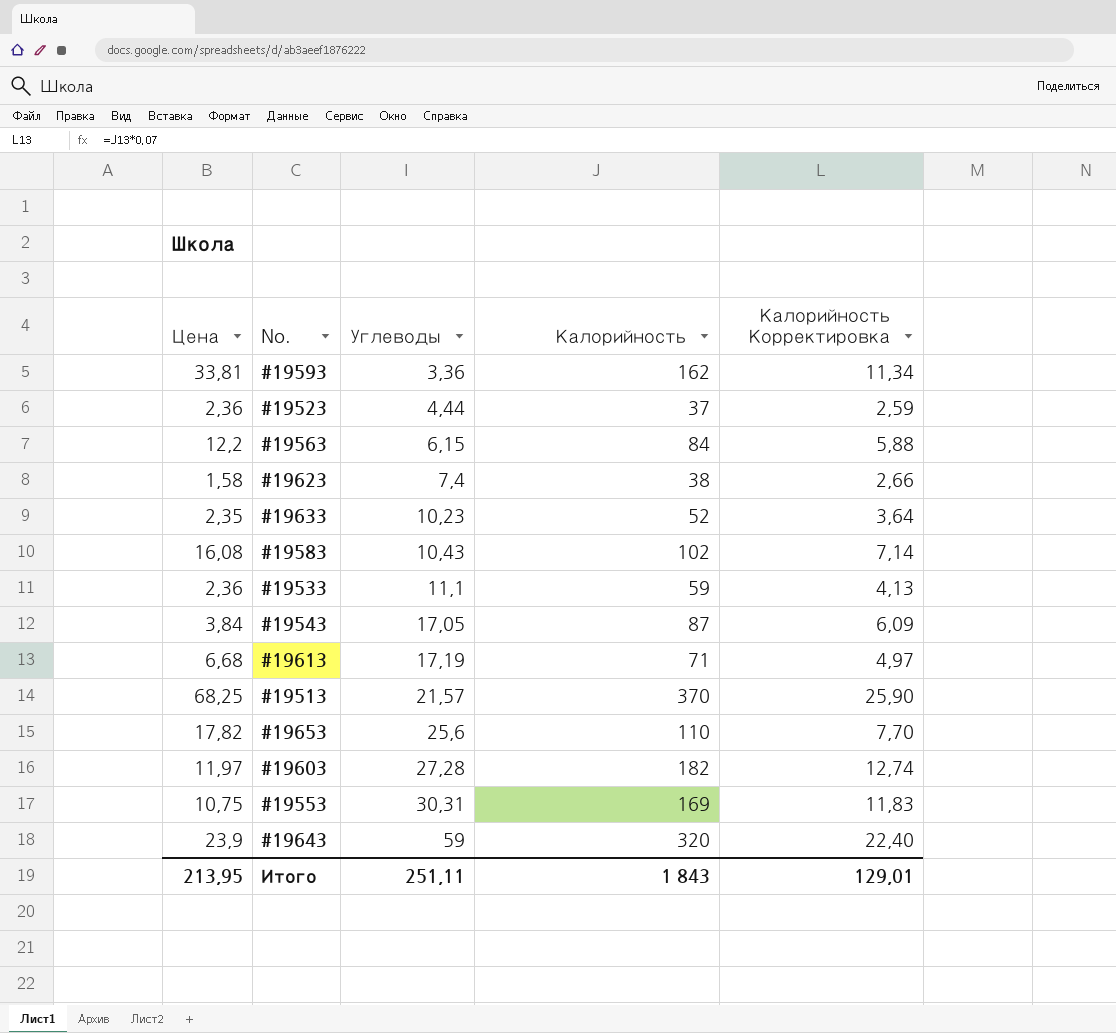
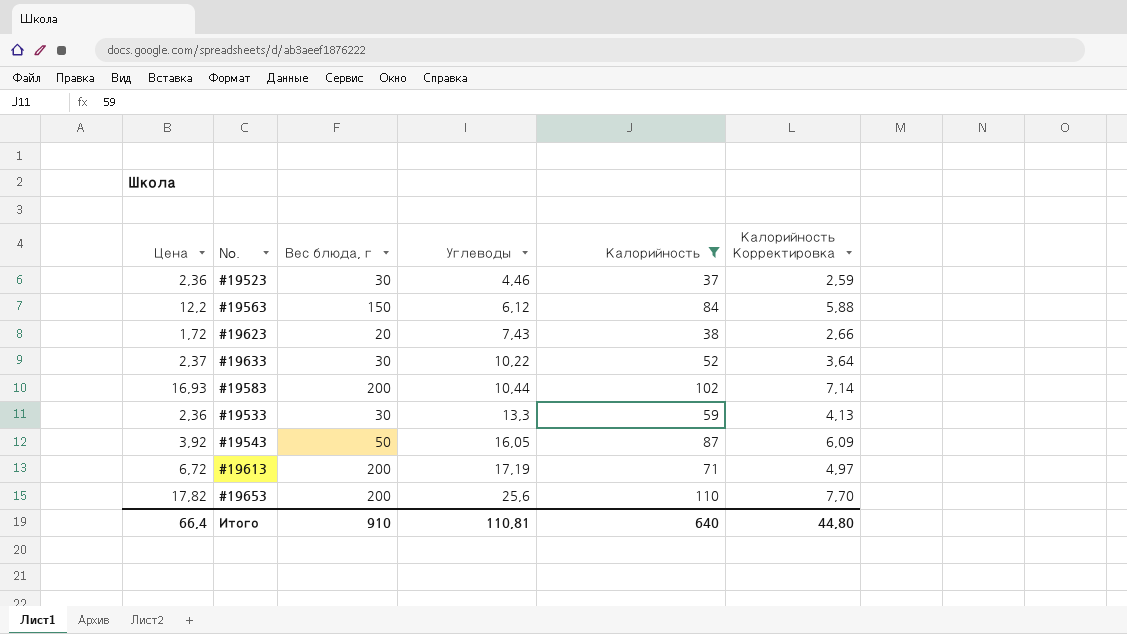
filter: none -> Калорийность <= 110
column Вес блюда, г | position: none -> 3
#19523 | Углеводы: 4,44 -> 4,46
#19563 | Углеводы: 6,15 -> 6,12
#19623 | Цена: 1,58 -> 1,72
#19623 | Углеводы: 7,4 -> 7,43
#19633 | Цена: 2,35 -> 2,37
#19633 | Углеводы: 10,23 -> 10,22
#19583 | Цена: 16,08 -> 16,93
#19583 | Углеводы: 10,43 -> 10,44
#19533 | Углеводы: 11,1 -> 13,3
#19543 | Цена: 3,84 -> 3,92
#19543 | Углеводы: 17,05 -> 16,05
#19613 | Цена: 6,68 -> 6,72
Итого | Цена: 213,95 -> 66,4
Итого | Углеводы: 251,11 -> 110,81
Итого | Калорийность: 1 843 -> 640
Итого | Калорийность Корректировка: 129,01 -> 44,80

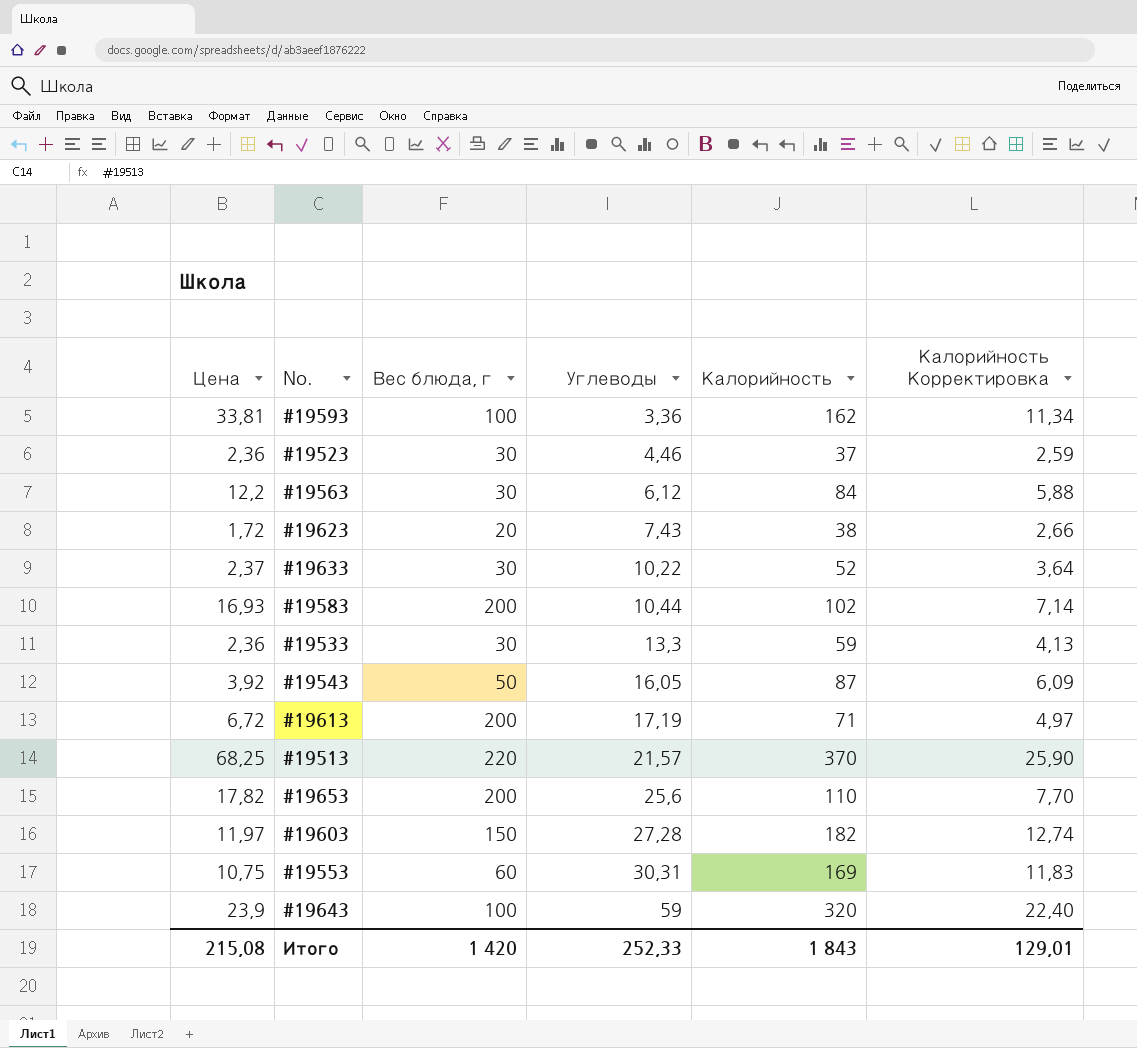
filter: Калорийность <= 110 -> none
#19563 | Вес блюда, г: 150 -> 30
Итого | Цена: 66,4 -> 215,08
Итого | Вес блюда, г: 910 -> 1 420
Итого | Углеводы: 110,81 -> 252,33
Итого | Калорийность: 640 -> 1 843
Итого | Калорийность Корректировка: 44,80 -> 129,01

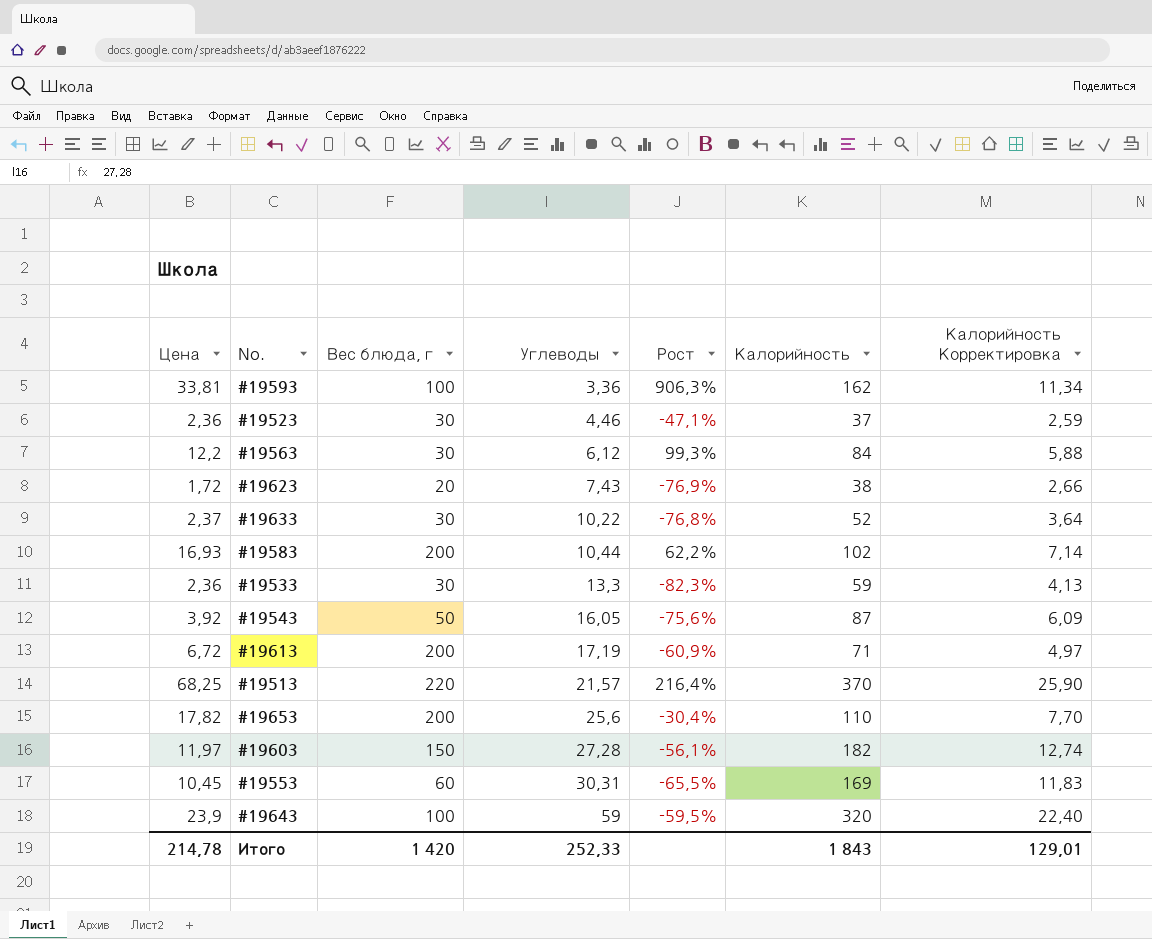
column Рост | formula: none -> ([Цена] - [Углеводы]) / [Углеводы]
#19553 | Цена: 10,75 -> 10,45
Итого | Цена: 215,08 -> 214,78

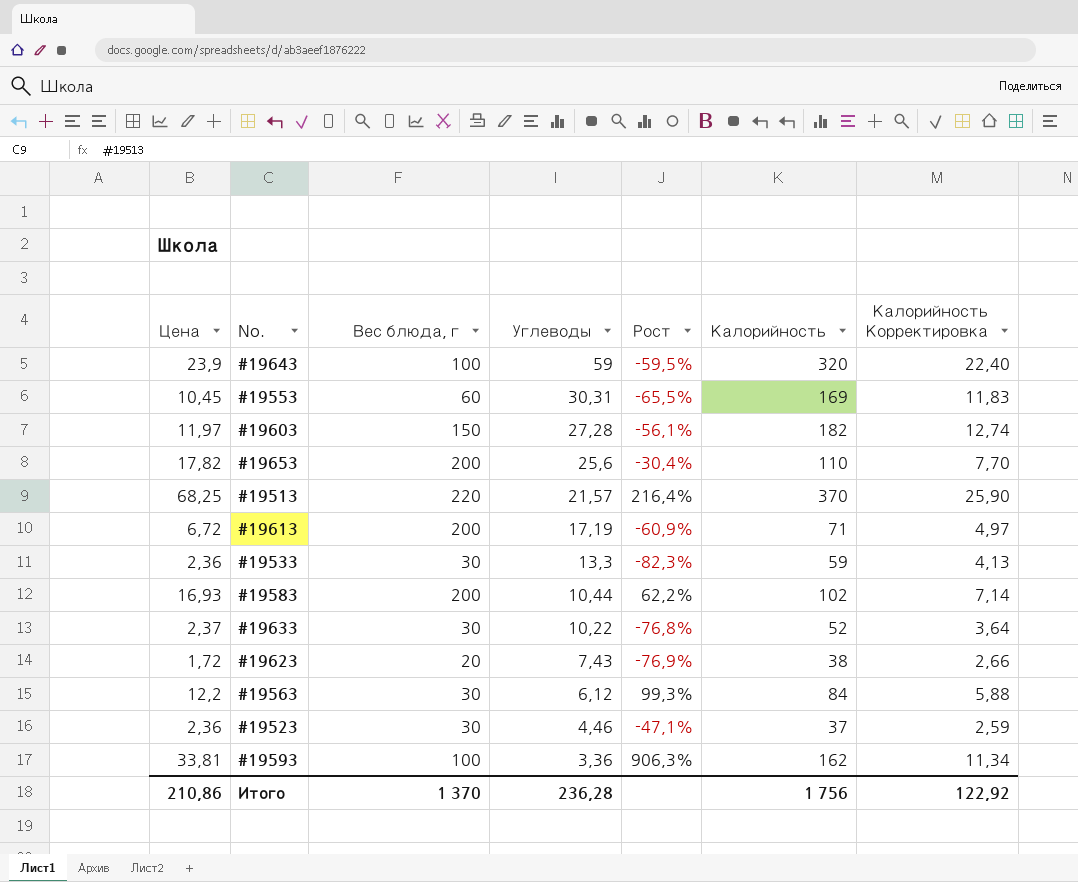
row order: Углеводы ascending -> Углеводы descending
row #19543: 3,92 | 50 | 16,05 | -75,6% | 87 | 6,09 -> none
Итого | Цена: 214,78 -> 210,86
Итого | Вес блюда, г: 1 420 -> 1 370
Итого | Углеводы: 252,33 -> 236,28
Итого | Калорийность: 1 843 -> 1 756
Итого | Калорийность Корректировка: 129,01 -> 122,92

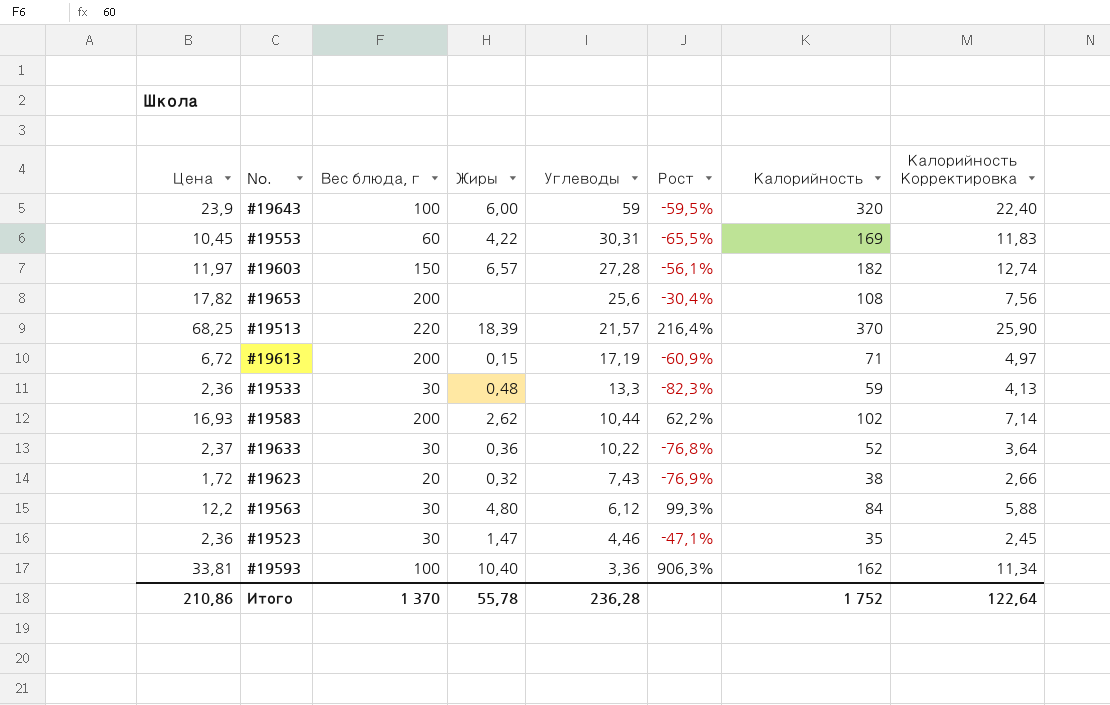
column Жиры | position: none -> 4
#19653 | Калорийность: 110 -> 108
#19653 | Калорийность Корректировка: 7,70 -> 7,56
#19523 | Калорийность: 37 -> 35
#19523 | Калорийность Корректировка: 2,59 -> 2,45
Итого | Калорийность: 1 756 -> 1 752
Итого | Калорийность Корректировка: 122,92 -> 122,64

